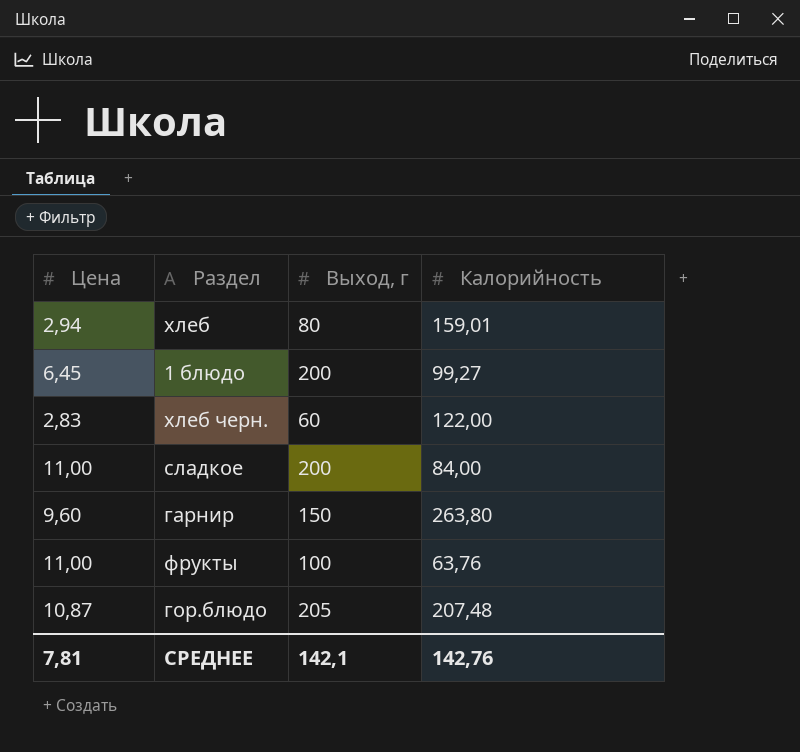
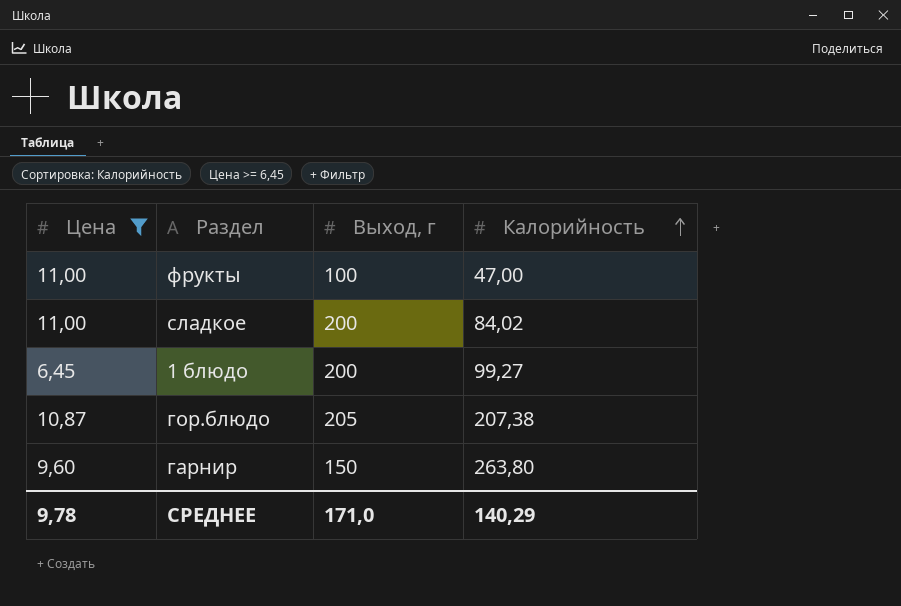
filter: none -> Цена >= 6,45
row order: none -> Калорийность ascending
фрукты | Калорийность: 63,76 -> 47,00
сладкое | Калорийность: 84,00 -> 84,02
гор.блюдо | Калорийность: 207,48 -> 207,38
СРЕДНЕЕ | Цена: 7,81 -> 9,78
СРЕДНЕЕ | Выход, г: 142,1 -> 171,0
СРЕДНЕЕ | Калорийность: 142,76 -> 140,29

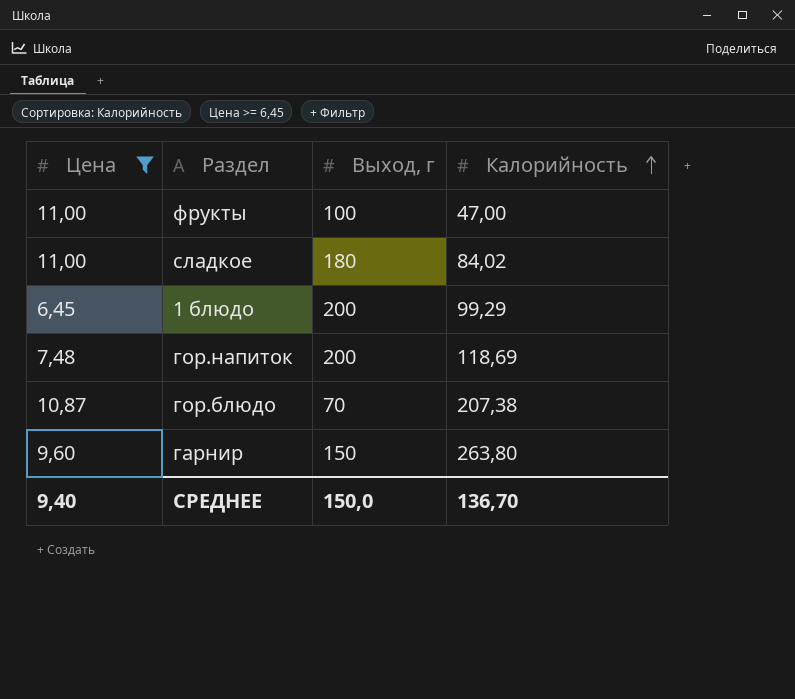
сладкое | Выход, г: 200 -> 180
1 блюдо | Калорийность: 99,27 -> 99,29
row гор.напиток: none -> 7,48 | 200 | 118,69
гор.блюдо | Выход, г: 205 -> 70
СРЕДНЕЕ | Цена: 9,78 -> 9,40
СРЕДНЕЕ | Выход, г: 171,0 -> 150,0
СРЕДНЕЕ | Калорийность: 140,29 -> 136,70

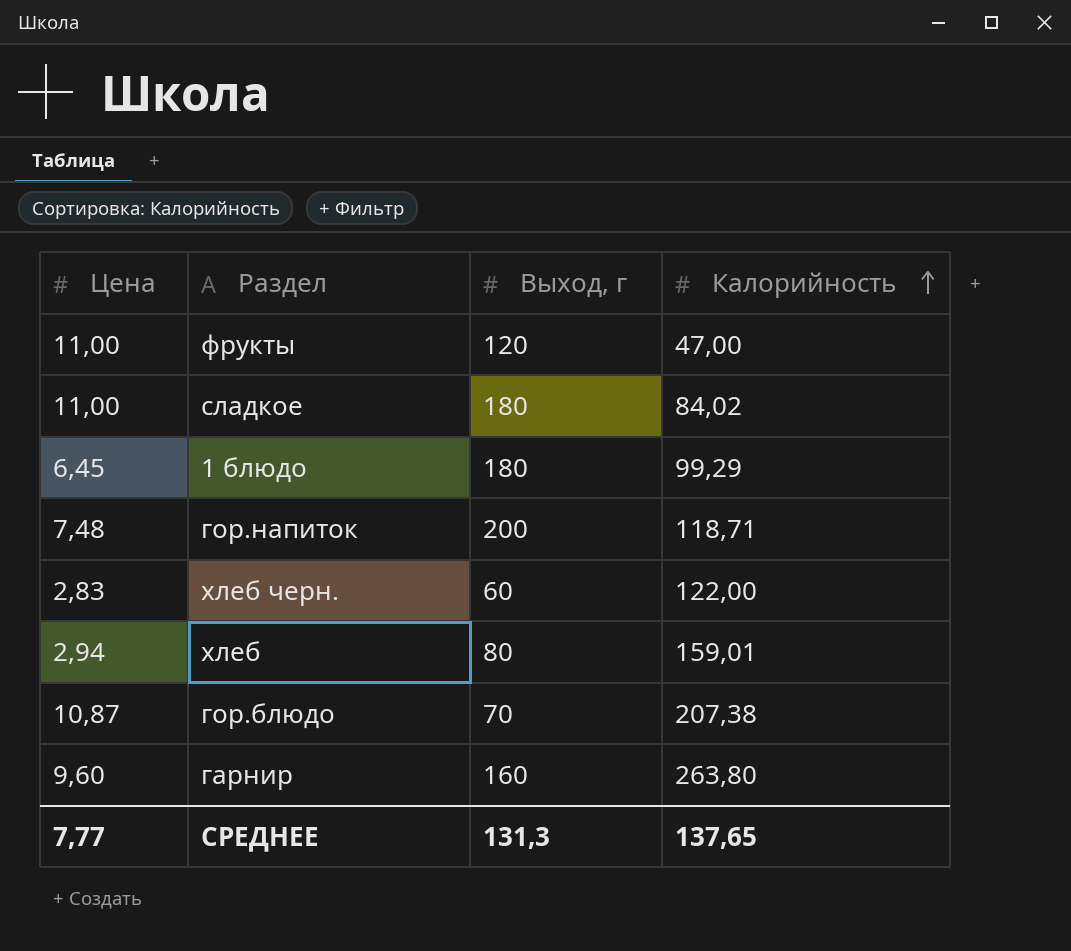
filter: Цена >= 6,45 -> none
фрукты | Выход, г: 100 -> 120
1 блюдо | Выход, г: 200 -> 180
гор.напиток | Калорийность: 118,69 -> 118,71
гарнир | Выход, г: 150 -> 160
СРЕДНЕЕ | Цена: 9,40 -> 7,77
СРЕДНЕЕ | Выход, г: 150,0 -> 131,3
СРЕДНЕЕ | Калорийность: 136,70 -> 137,65

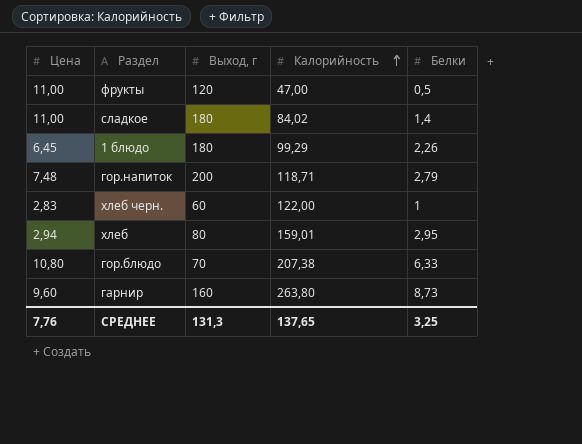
column Белки | position: none -> 5
гор.блюдо | Цена: 10,87 -> 10,80
СРЕДНЕЕ | Цена: 7,77 -> 7,76

